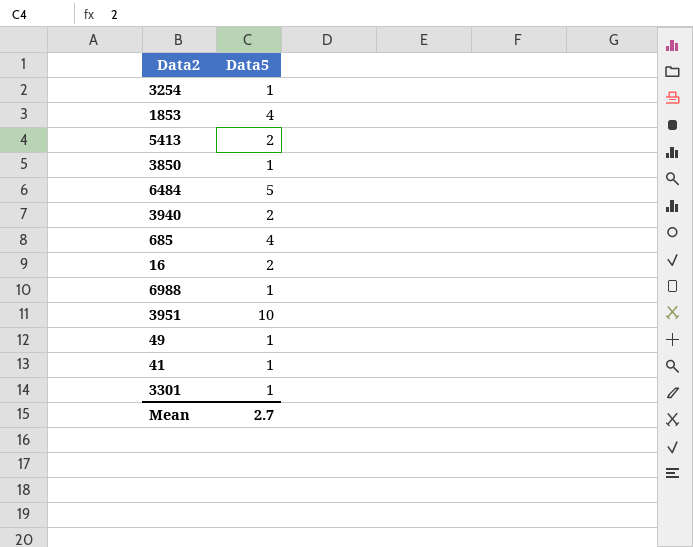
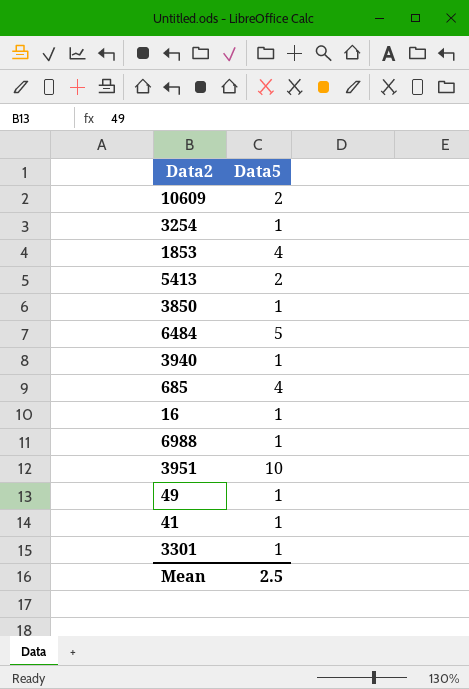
row 10609: none -> 2
3940 | Data5: 2 -> 1
16 | Data5: 2 -> 1
Mean | Data5: 2.7 -> 2.5

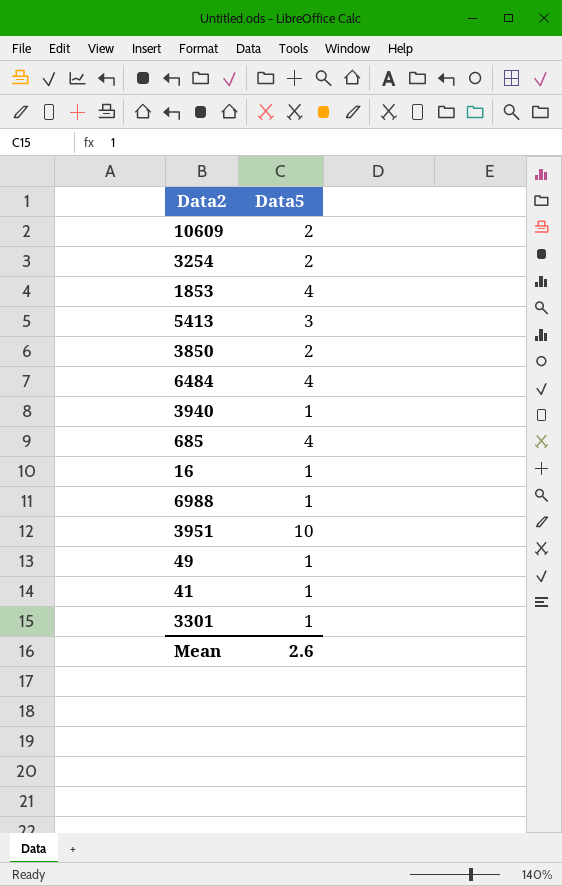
3254 | Data5: 1 -> 2
5413 | Data5: 2 -> 3
3850 | Data5: 1 -> 2
6484 | Data5: 5 -> 4
Mean | Data5: 2.5 -> 2.6

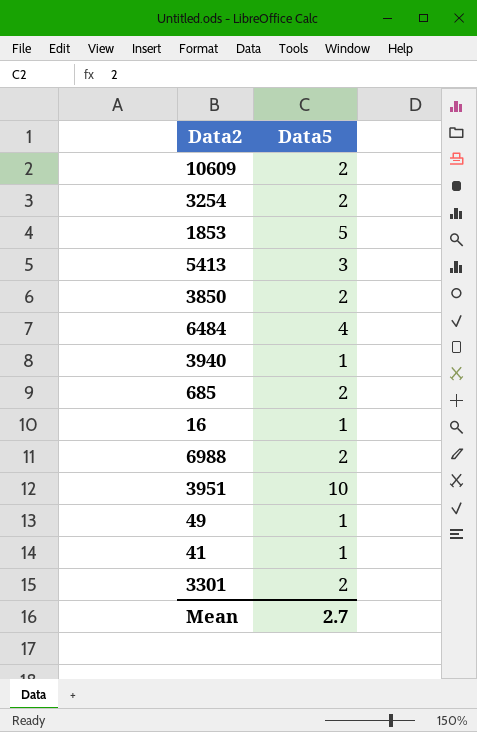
1853 | Data5: 4 -> 5
685 | Data5: 4 -> 2
6988 | Data5: 1 -> 2
3301 | Data5: 1 -> 2
Mean | Data5: 2.6 -> 2.7

